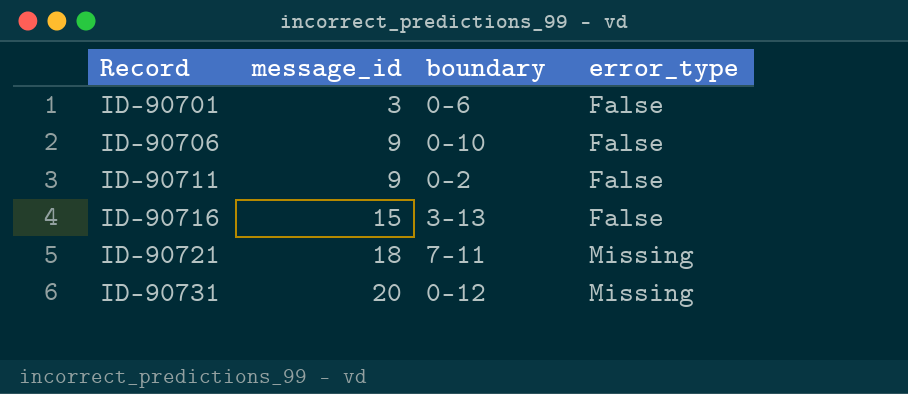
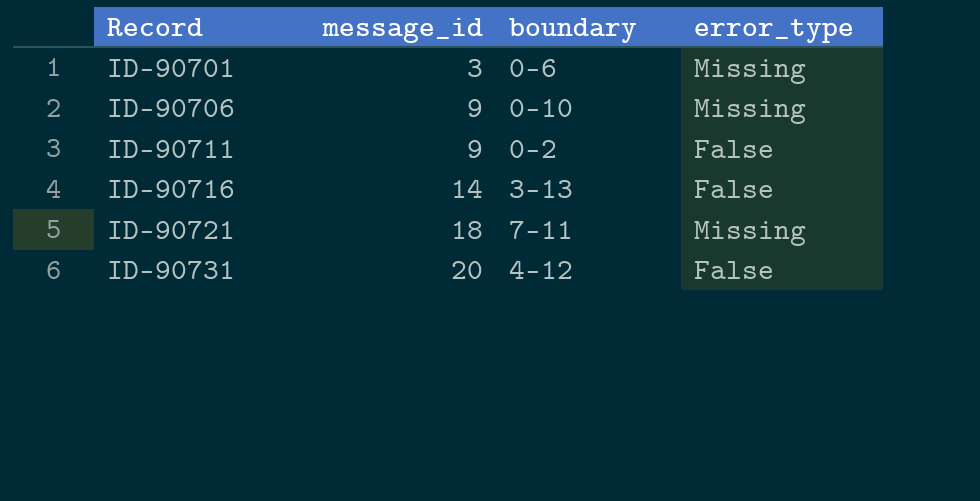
ID-90701 | error_type: False -> Missing
ID-90706 | error_type: False -> Missing
ID-90716 | message_id: 15 -> 14
ID-90731 | boundary: 0-12 -> 4-12
ID-90731 | error_type: Missing -> False

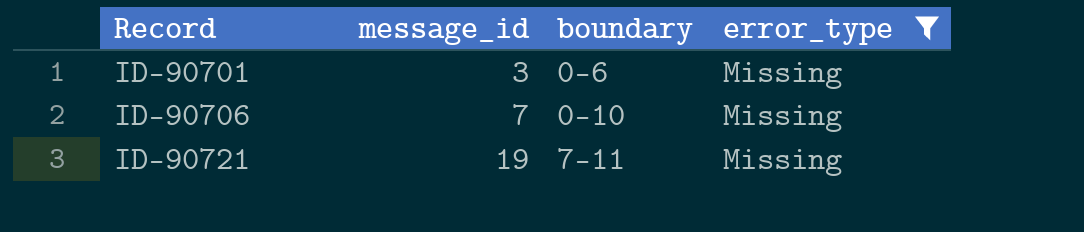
filter: none -> error_type = Missing
ID-90706 | message_id: 9 -> 7
ID-90721 | message_id: 18 -> 19

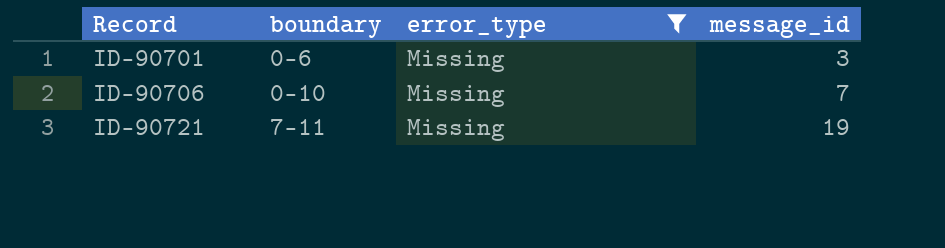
column message_id | position: 2 -> 4

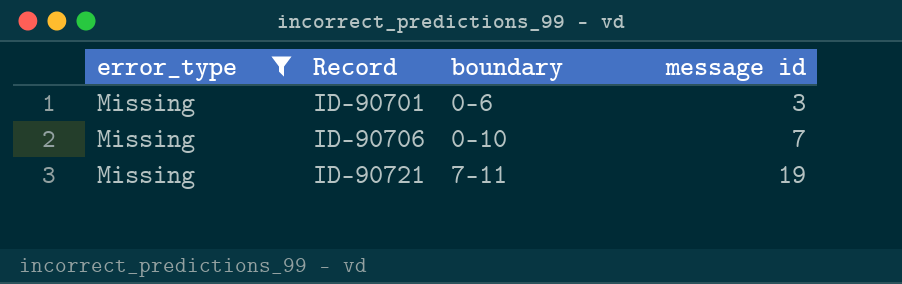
column error_type | position: 3 -> 1
column name: message_id -> message id

